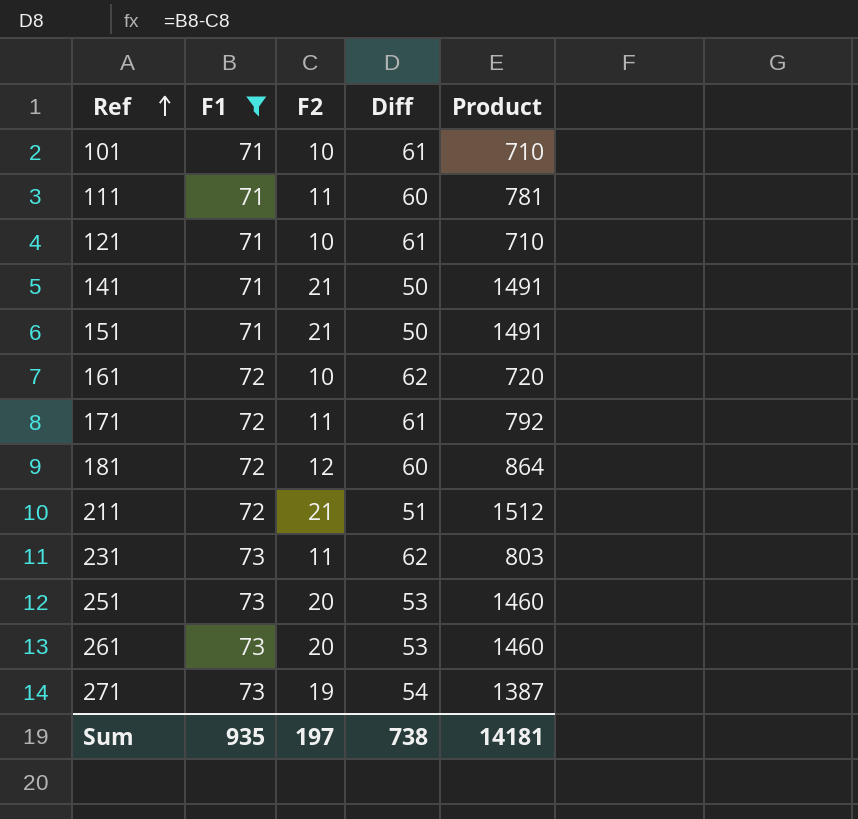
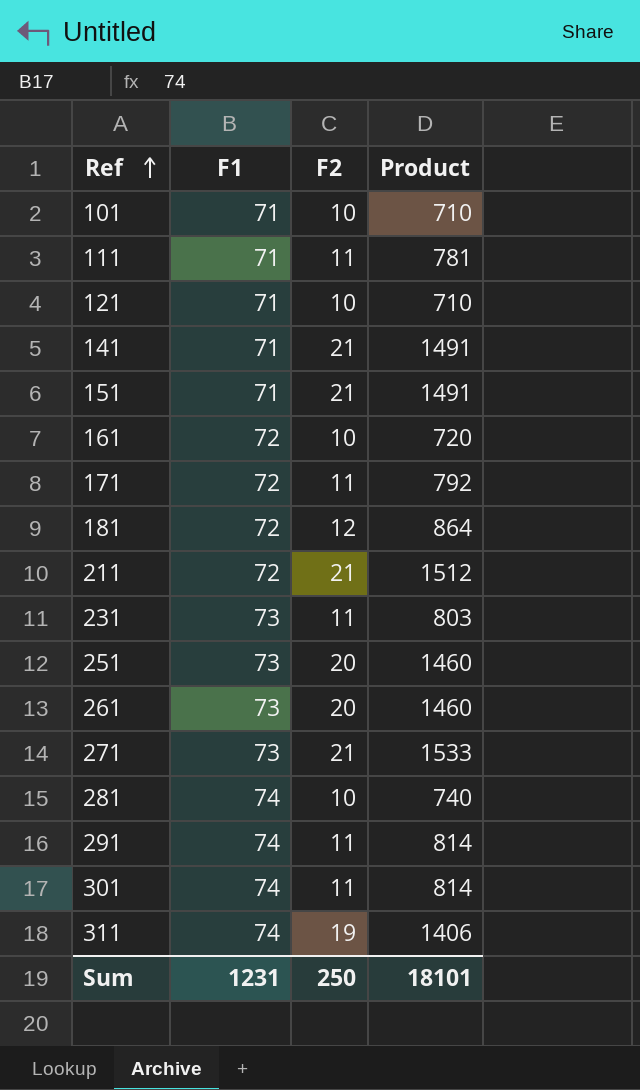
filter: F1 != 74 -> none
column Diff | formula: [F1] - [F2] -> none
271 | F2: 19 -> 21
271 | Product: 1387 -> 1533
Sum | F1: 935 -> 1231
Sum | F2: 197 -> 250
Sum | Product: 14181 -> 18101

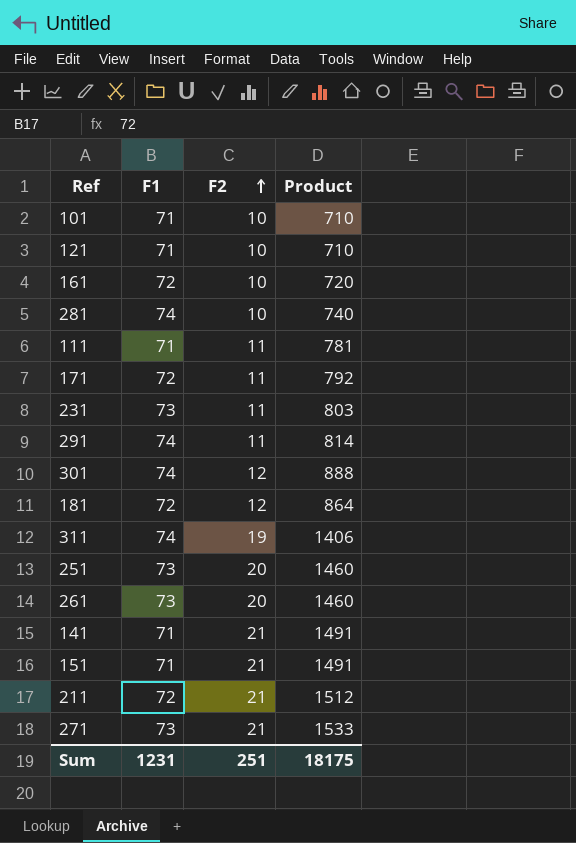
row order: Ref ascending -> F2 ascending
301 | F2: 11 -> 12
301 | Product: 814 -> 888
Sum | F2: 250 -> 251
Sum | Product: 18101 -> 18175

